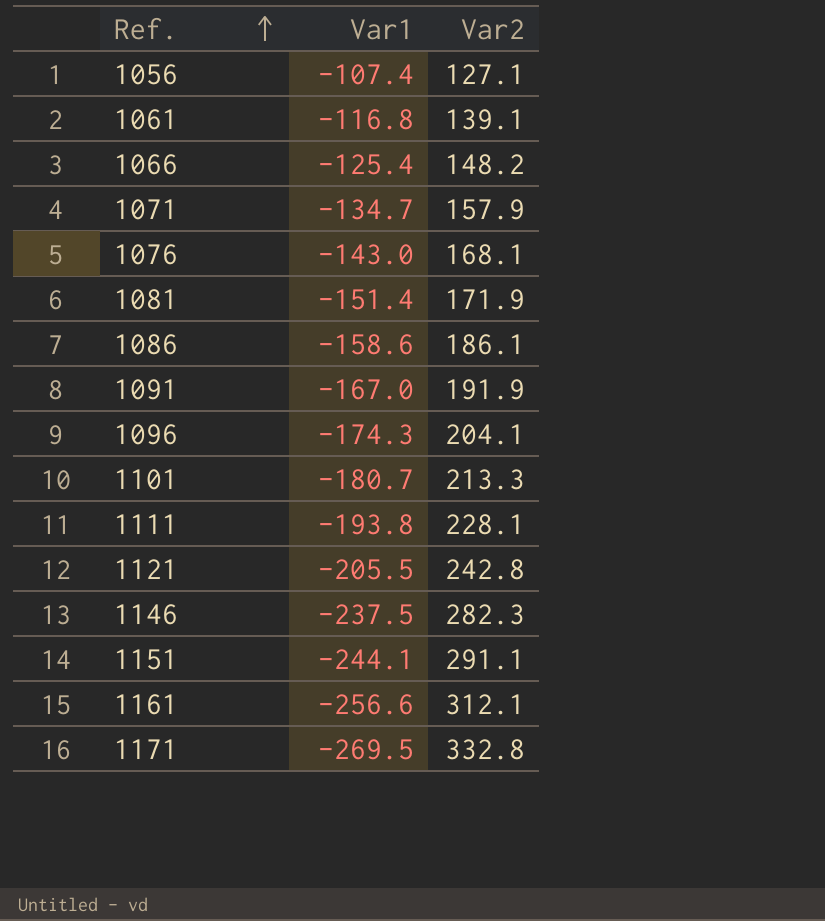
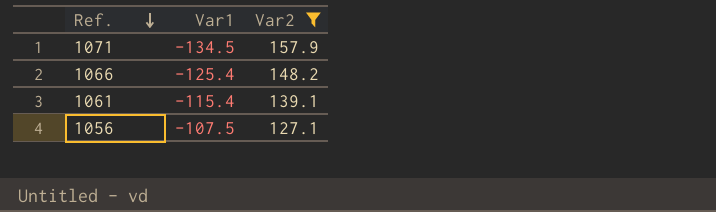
filter: none -> Var2 <= 157.9
row order: Ref. ascending -> Ref. descending
1071 | Var1: -134.7 -> -134.5
1061 | Var1: -116.8 -> -115.4
1056 | Var1: -107.4 -> -107.5

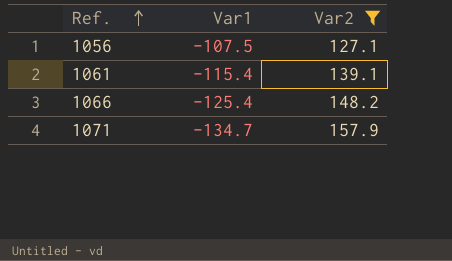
row order: Ref. descending -> Ref. ascending
1071 | Var1: -134.5 -> -134.7

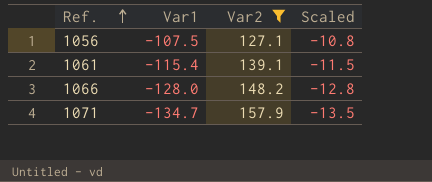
column Scaled | formula: none -> [Var1] * 0.1
1066 | Var1: -125.4 -> -128.0

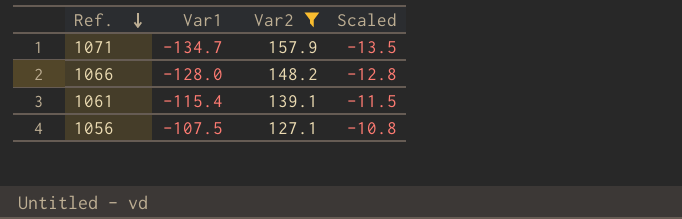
row order: Ref. ascending -> Ref. descending

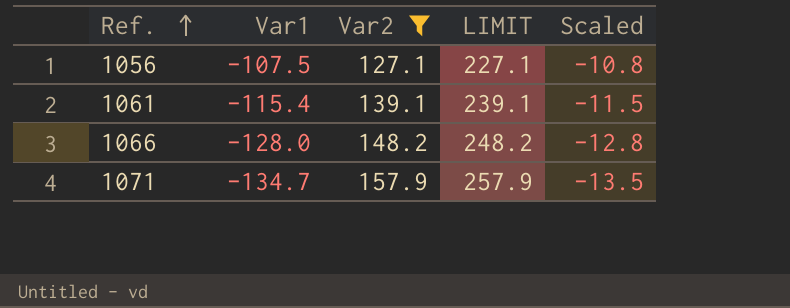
row order: Ref. descending -> Ref. ascending
column LIMIT | formula: none -> [Var2] + 100

